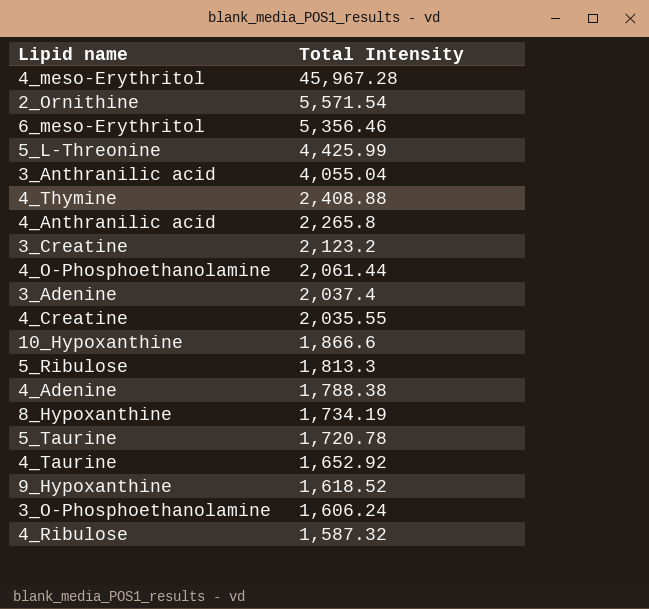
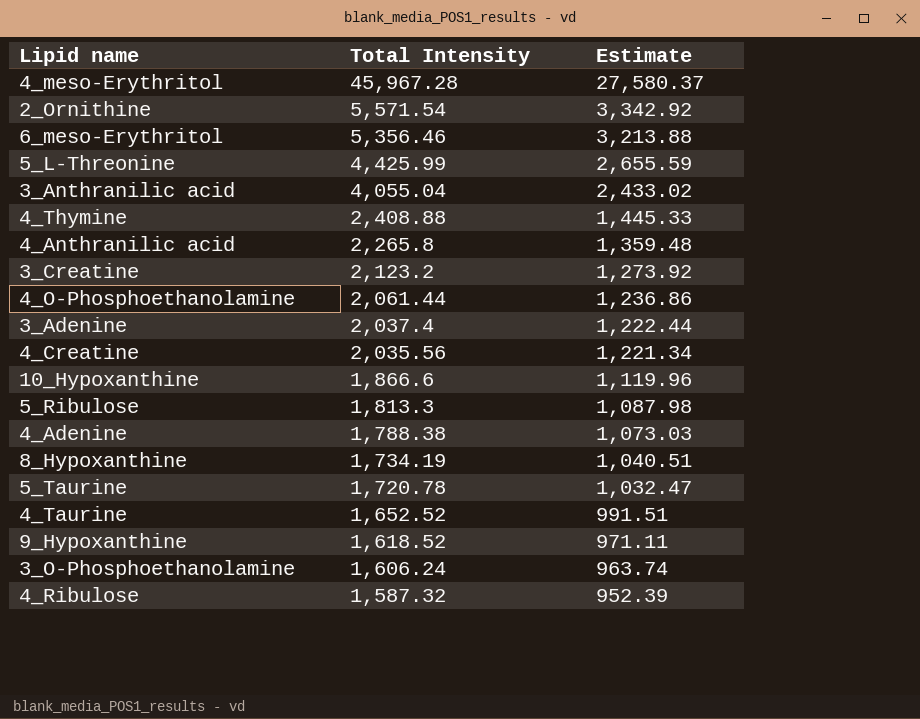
column Estimate | formula: none -> [Total Intensity] * 0.6
4_Creatine | Total Intensity: 2,035.55 -> 2,035.56
4_Taurine | Total Intensity: 1,652.92 -> 1,652.52

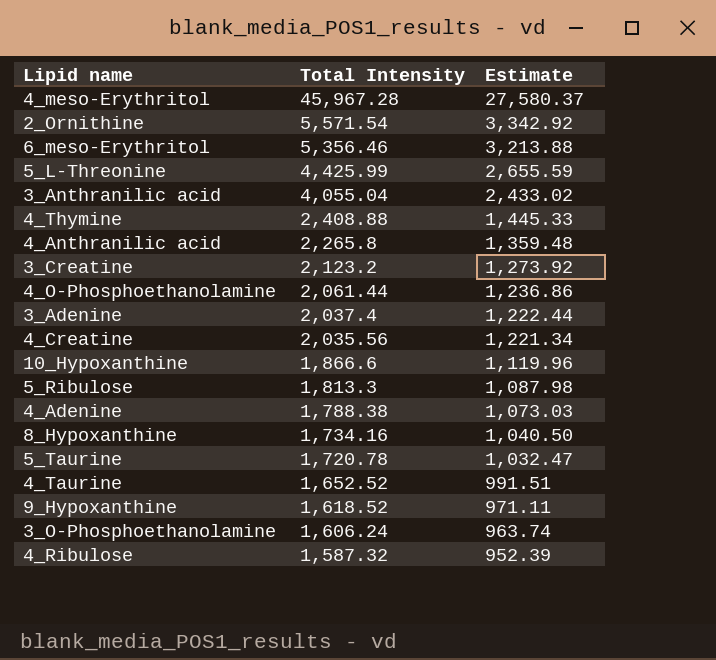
8_Hypoxanthine | Total Intensity: 1,734.19 -> 1,734.16
8_Hypoxanthine | Estimate: 1,040.51 -> 1,040.50

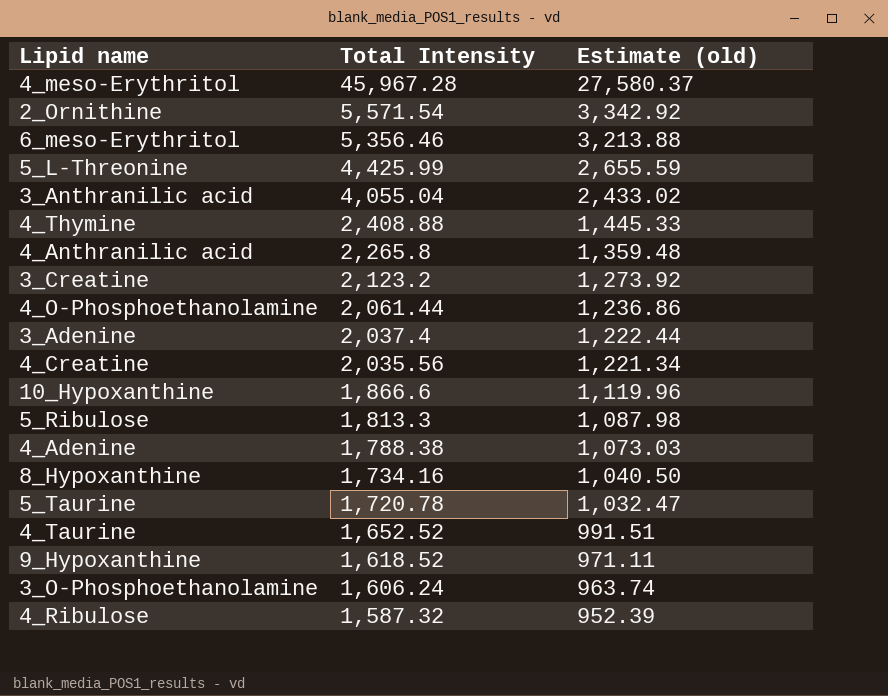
column name: Estimate -> Estimate (old)

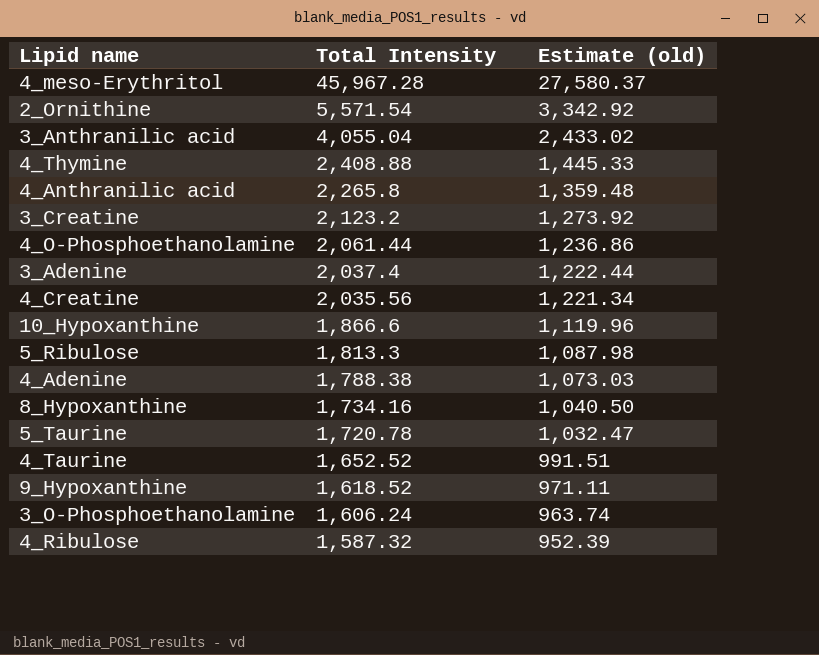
row 6_meso-Erythritol: 5,356.46 | 3,213.88 -> none
row 5_L-Threonine: 4,425.99 | 2,655.59 -> none

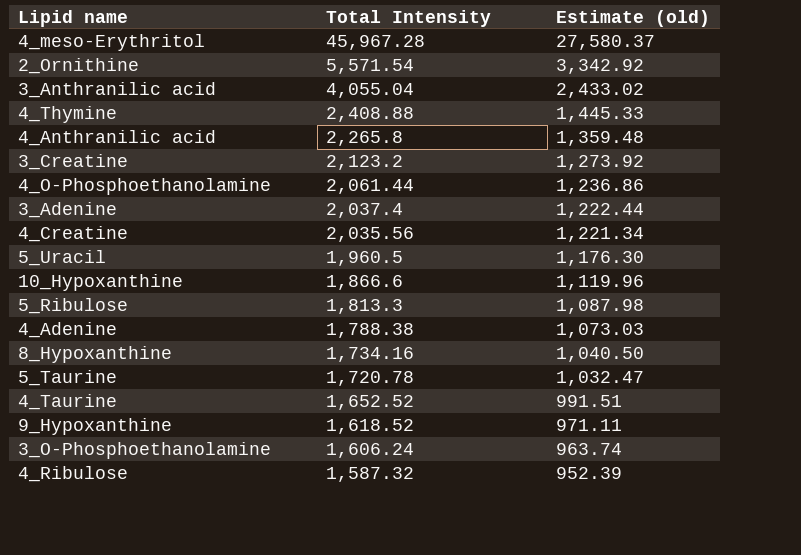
row 5_Uracil: none -> 1,960.5 | 1,176.30

